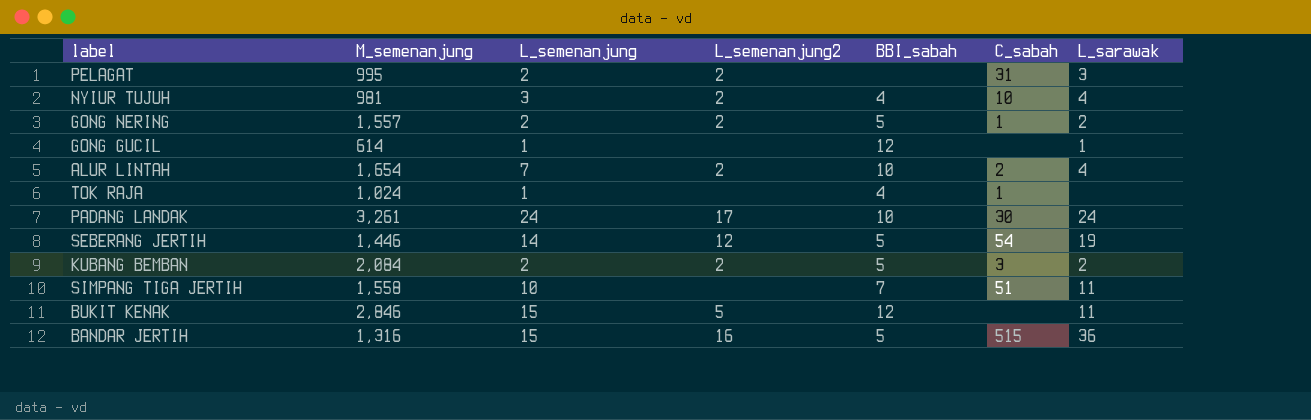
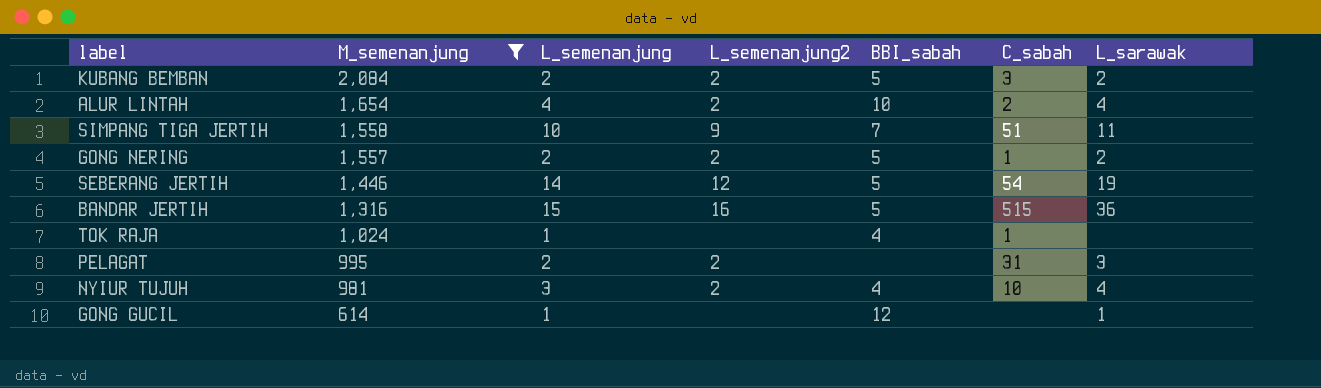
filter: none -> M_semenanjung <= 2,084
row order: none -> M_semenanjung descending
ALUR LINTAH | L_semenanjung: 7 -> 4
SIMPANG TIGA JERTIH | L_semenanjung2: none -> 9

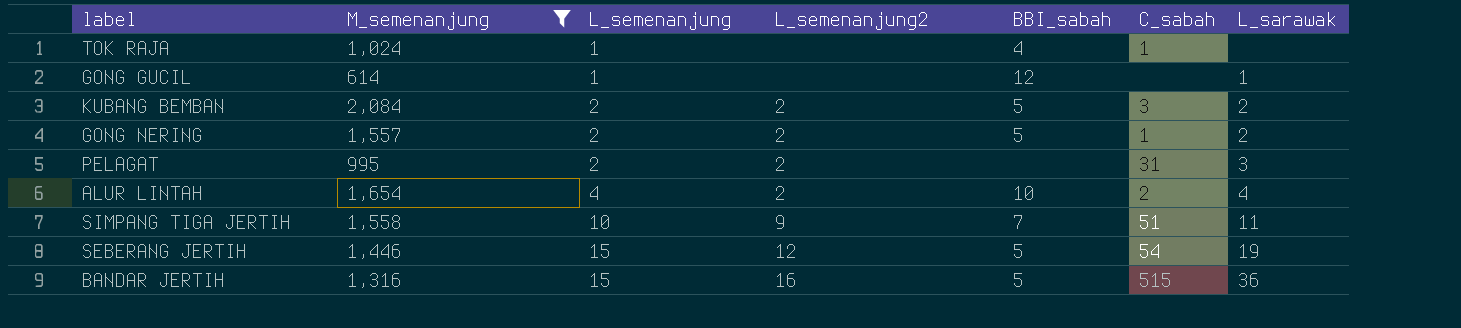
row order: M_semenanjung descending -> L_semenanjung ascending
row NYIUR TUJUH: 981 | 3 | 2 | 4 | 10 | 4 -> none
SEBERANG JERTIH | L_semenanjung: 14 -> 15

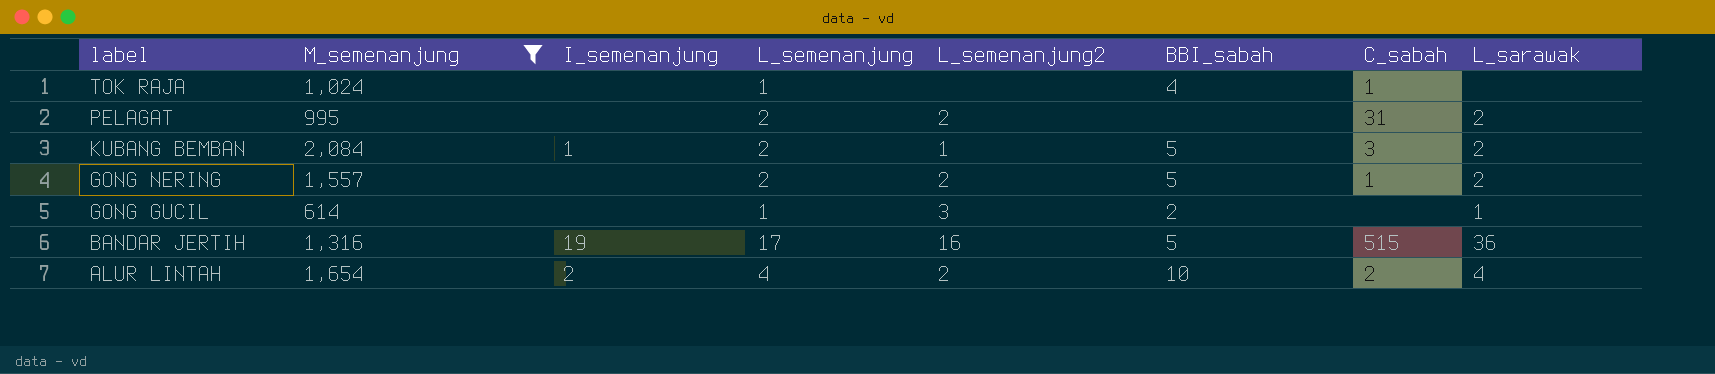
row order: L_semenanjung ascending -> label descending
column I_semenanjung | position: none -> 3
row SIMPANG TIGA JERTIH: 1,558 | 10 | 9 | 7 | 51 | 11 -> none
row SEBERANG JERTIH: 1,446 | 15 | 12 | 5 | 54 | 19 -> none
PELAGAT | L_sarawak: 3 -> 2
KUBANG BEMBAN | L_semenanjung2: 2 -> 1
GONG GUCIL | L_semenanjung2: none -> 3
GONG GUCIL | BBI_sabah: 12 -> 2
BANDAR JERTIH | L_semenanjung: 15 -> 17

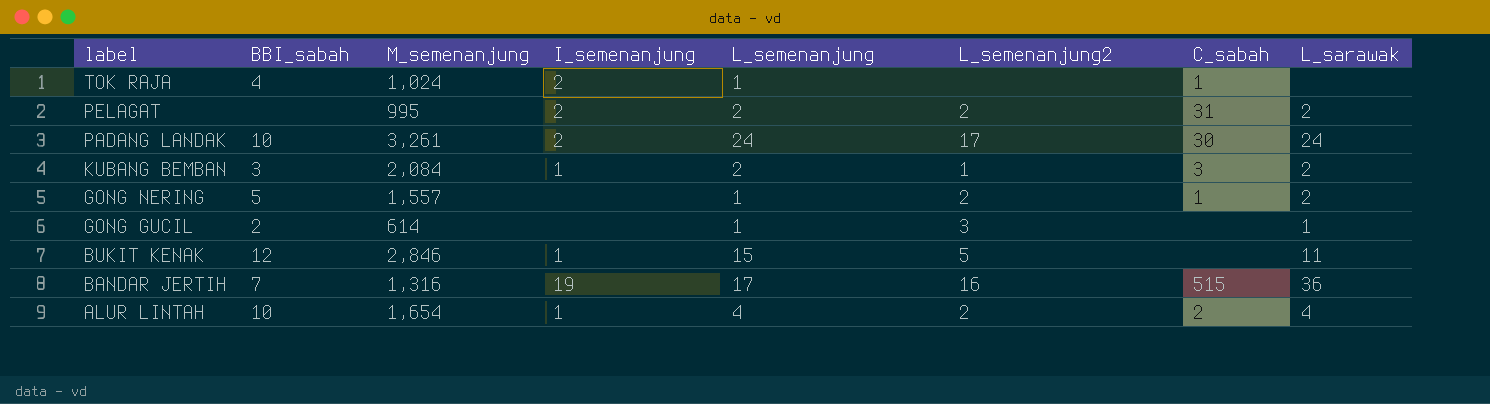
filter: M_semenanjung <= 2,084 -> none
column BBI_sabah | position: 6 -> 2
TOK RAJA | I_semenanjung: none -> 2
PELAGAT | I_semenanjung: none -> 2
KUBANG BEMBAN | BBI_sabah: 5 -> 3
GONG NERING | L_semenanjung: 2 -> 1
BANDAR JERTIH | BBI_sabah: 5 -> 7
ALUR LINTAH | I_semenanjung: 2 -> 1

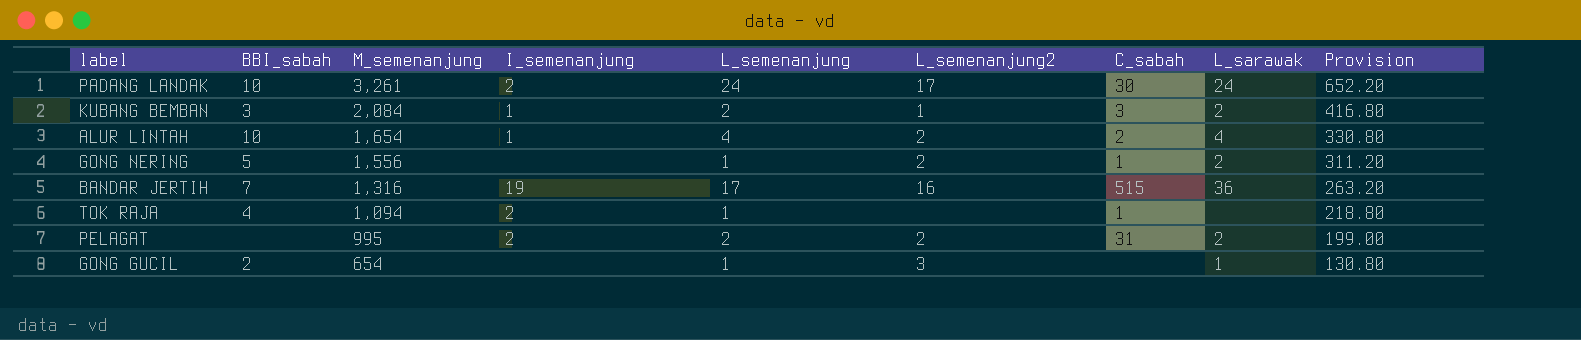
row order: label descending -> M_semenanjung descending
column Provision | formula: none -> [M_semenanjung] * 0.2
row BUKIT KENAK: 12 | 2,846 | 1 | 15 | 5 | none | 11 -> none
GONG NERING | M_semenanjung: 1,557 -> 1,556
TOK RAJA | M_semenanjung: 1,024 -> 1,094
GONG GUCIL | M_semenanjung: 614 -> 654

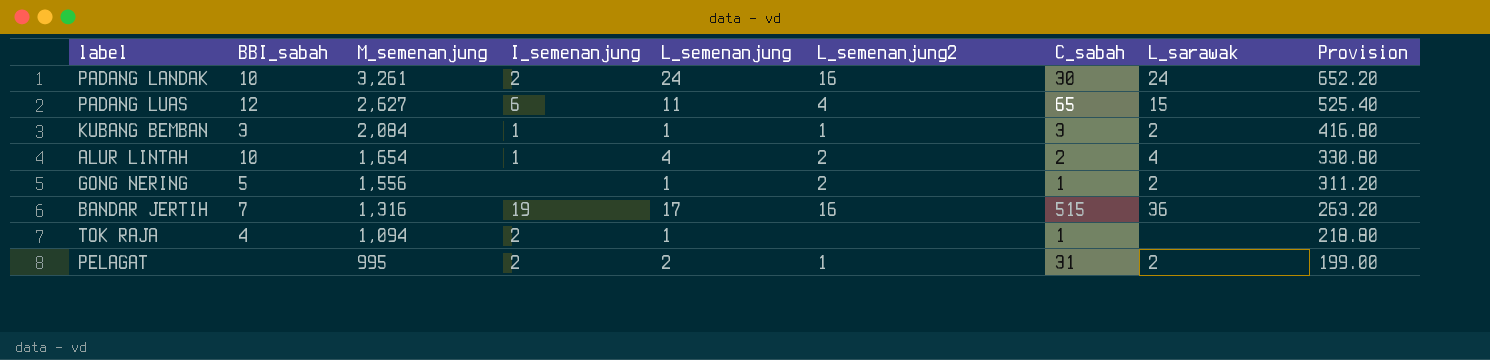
row GONG GUCIL: 2 | 654 | none | 1 | 3 | none | 1 | 130.80 -> none
PADANG LANDAK | L_semenanjung2: 17 -> 16
row PADANG LUAS: none -> 12 | 2,627 | 6 | 11 | 4 | 65 | 15 | 525.40
KUBANG BEMBAN | L_semenanjung: 2 -> 1
PELAGAT | L_semenanjung2: 2 -> 1

